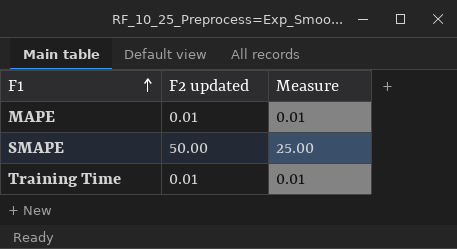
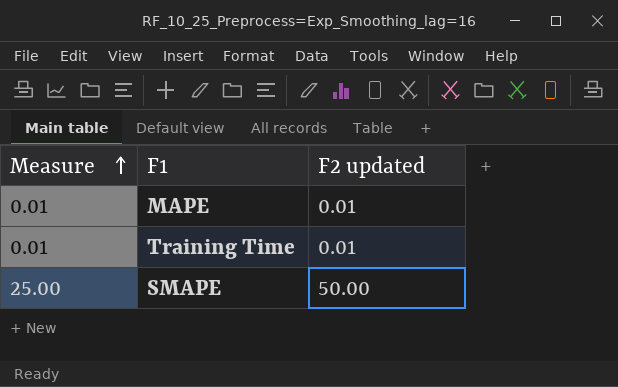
row order: F1 ascending -> Measure ascending
column Measure | position: 3 -> 1

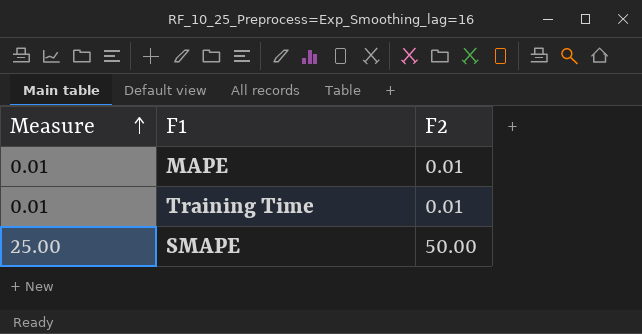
column name: F2 updated -> F2

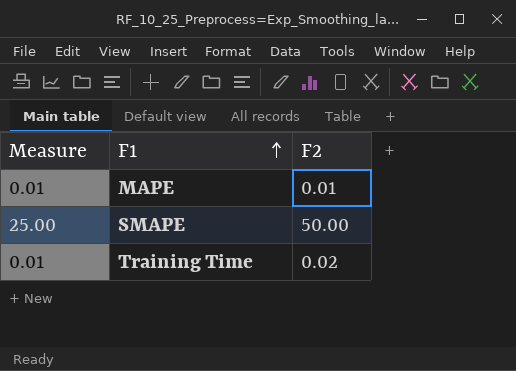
row order: Measure ascending -> F1 ascending
Training Time | F2: 0.01 -> 0.02

